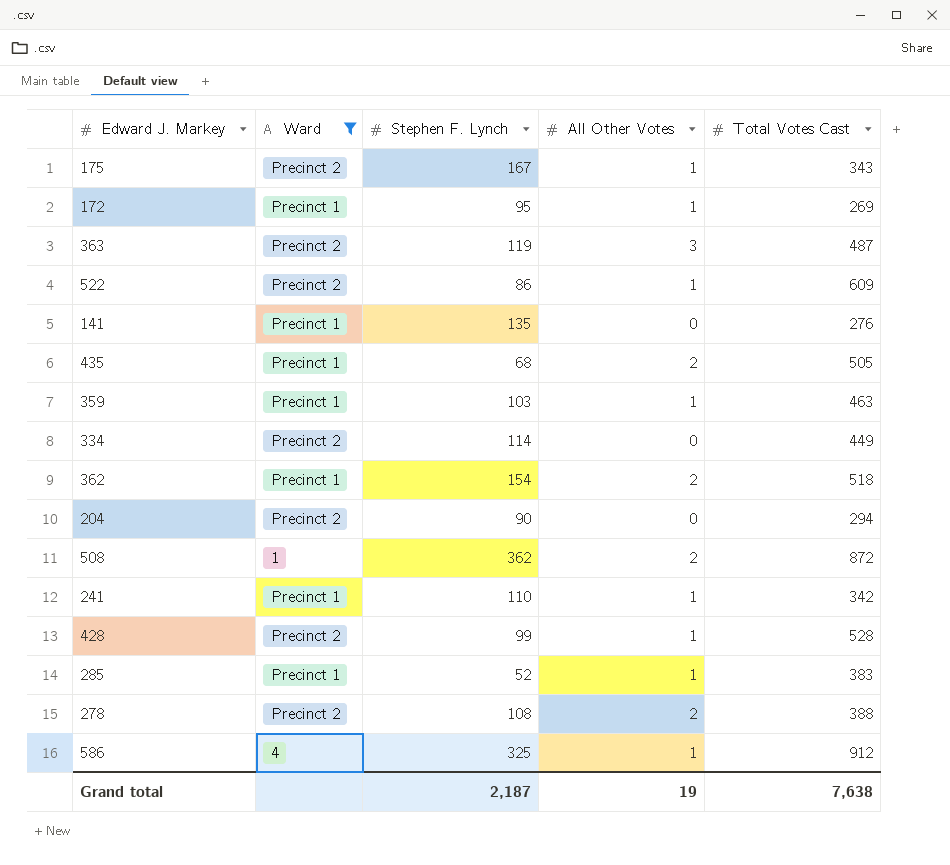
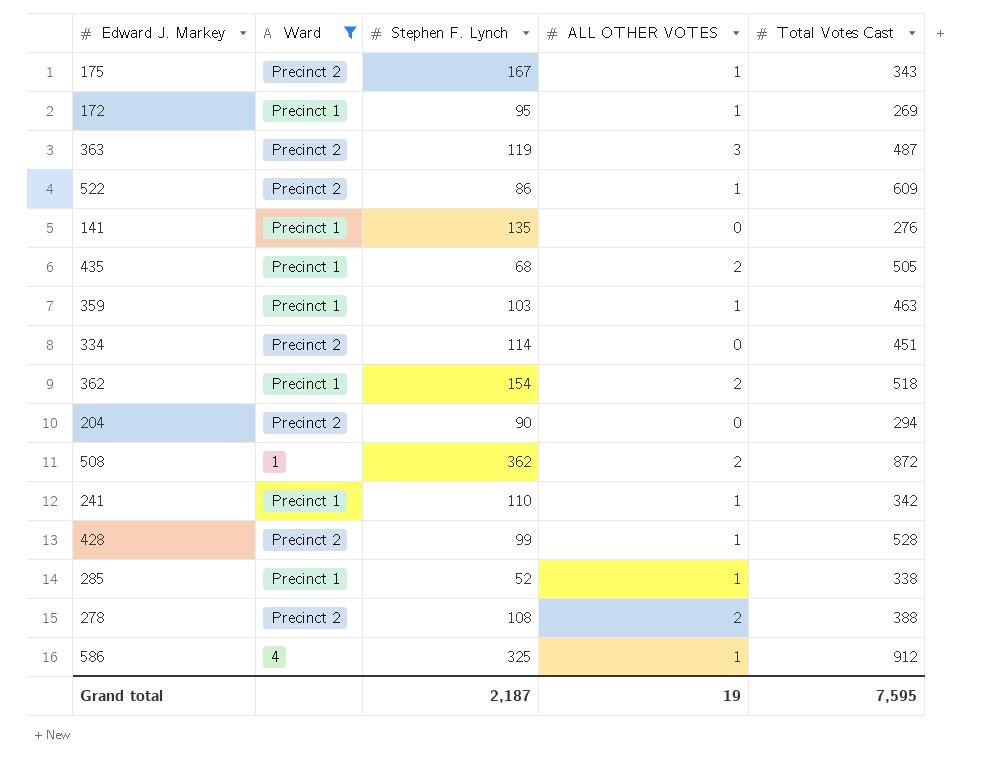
column name: All Other Votes -> ALL OTHER VOTES
334 | Total Votes Cast: 449 -> 451
285 | Total Votes Cast: 383 -> 338
Grand total | Total Votes Cast: 7,638 -> 7,595

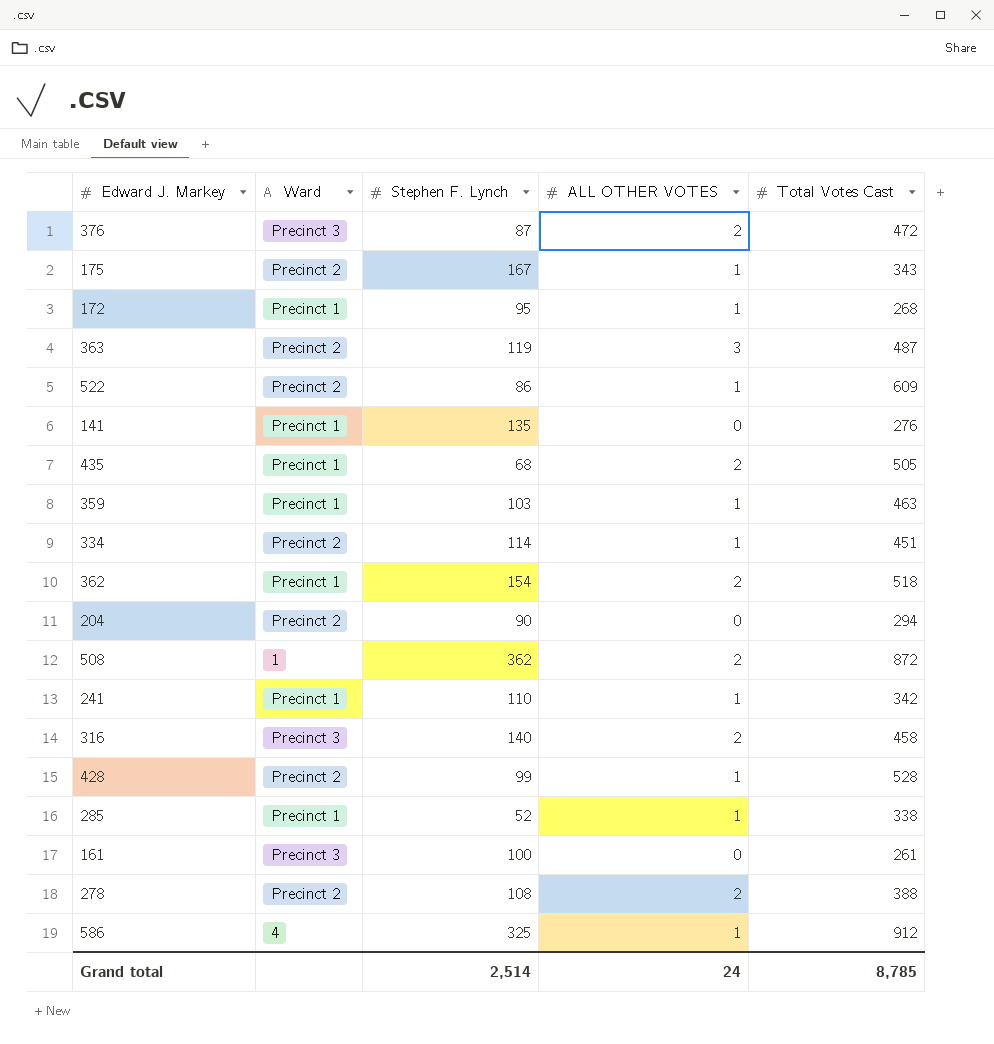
filter: Ward != Precinct 3 -> none
172 | Total Votes Cast: 269 -> 268
334 | ALL OTHER VOTES: 0 -> 1
Grand total | Stephen F. Lynch: 2,187 -> 2,514
Grand total | ALL OTHER VOTES: 19 -> 24
Grand total | Total Votes Cast: 7,595 -> 8,785

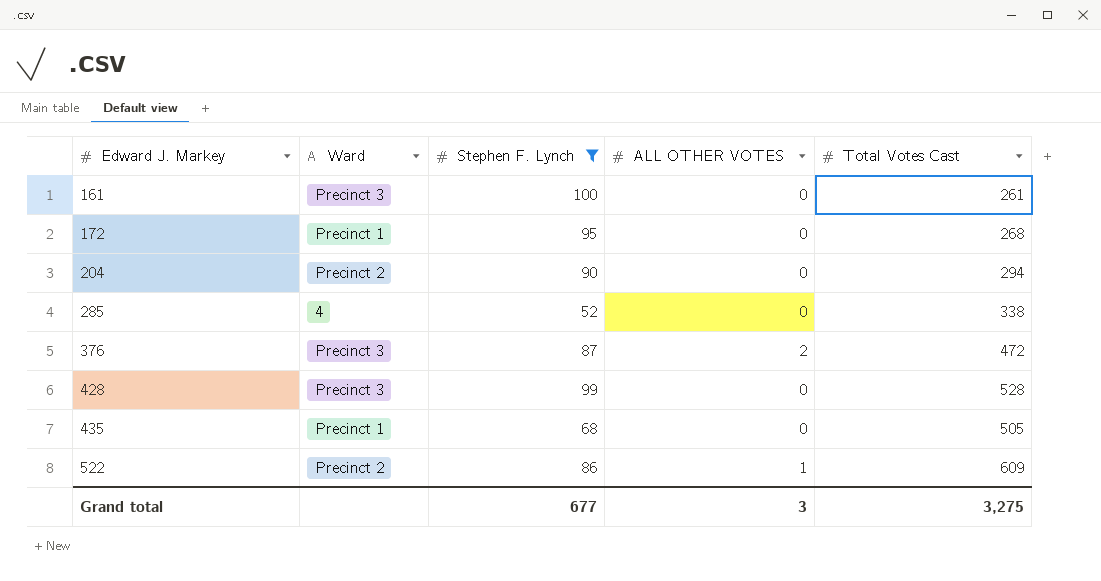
filter: none -> Stephen F. Lynch <= 100
row order: none -> Edward J. Markey ascending
172 | ALL OTHER VOTES: 1 -> 0
285 | Ward: Precinct 1 -> 4
285 | ALL OTHER VOTES: 1 -> 0
428 | Ward: Precinct 2 -> Precinct 3
428 | ALL OTHER VOTES: 1 -> 0
435 | ALL OTHER VOTES: 2 -> 0
Grand total | Stephen F. Lynch: 2,514 -> 677
Grand total | ALL OTHER VOTES: 24 -> 3
Grand total | Total Votes Cast: 8,785 -> 3,275

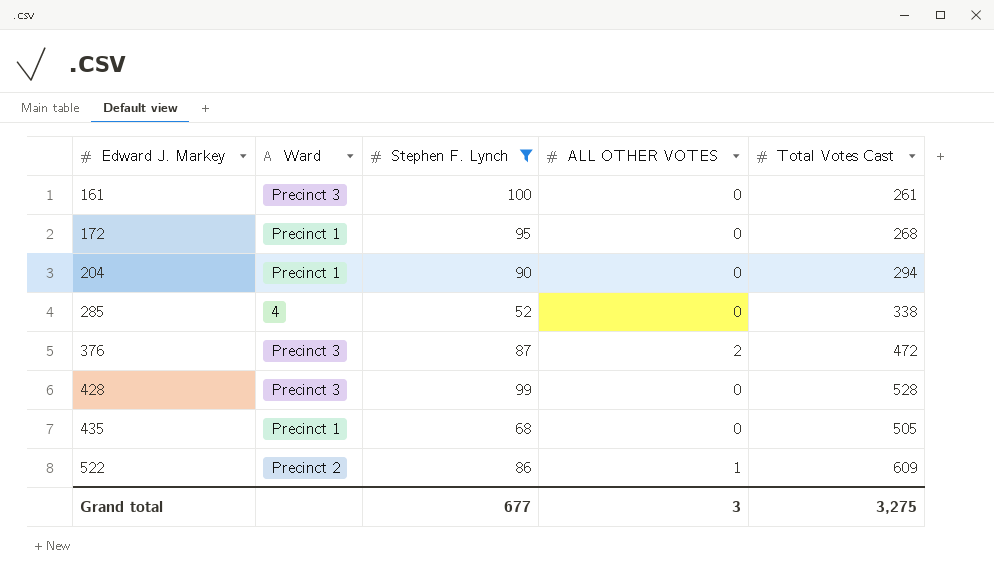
204 | Ward: Precinct 2 -> Precinct 1

